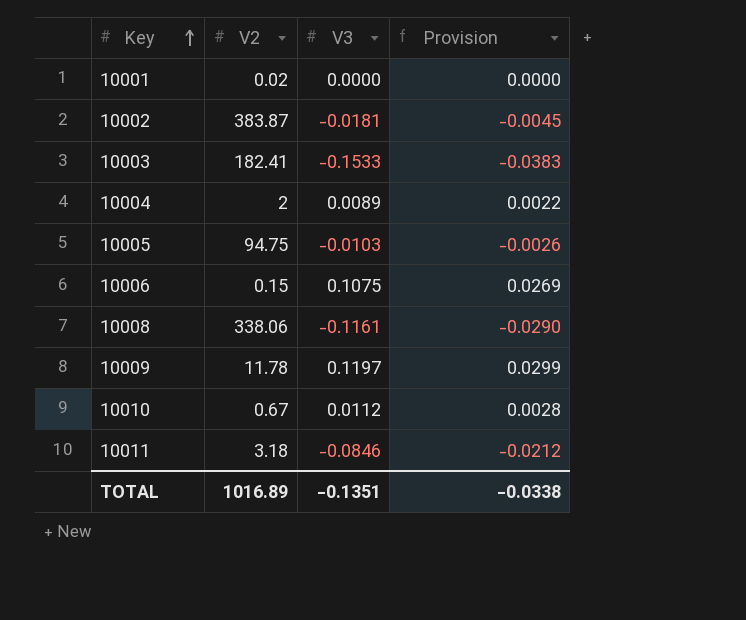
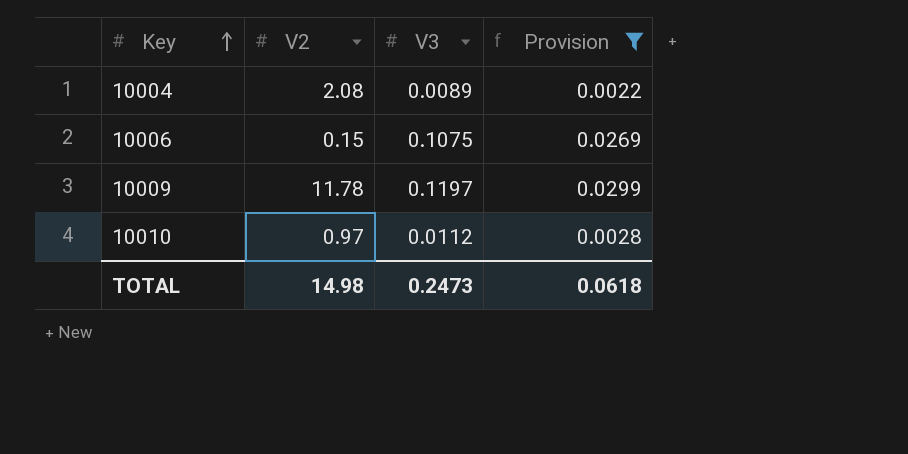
filter: none -> Provision >= 0.0022
10004 | V2: 2 -> 2.08
10010 | V2: 0.67 -> 0.97
TOTAL | V2: 1016.89 -> 14.98
TOTAL | V3: -0.1351 -> 0.2473
TOTAL | Provision: -0.0338 -> 0.0618

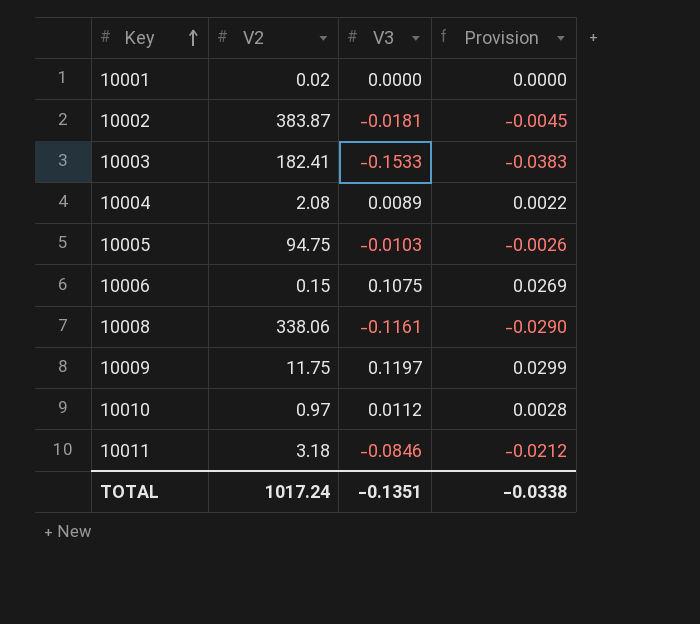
filter: Provision >= 0.0022 -> none
10009 | V2: 11.78 -> 11.75
TOTAL | V2: 14.98 -> 1017.24
TOTAL | V3: 0.2473 -> -0.1351
TOTAL | Provision: 0.0618 -> -0.0338

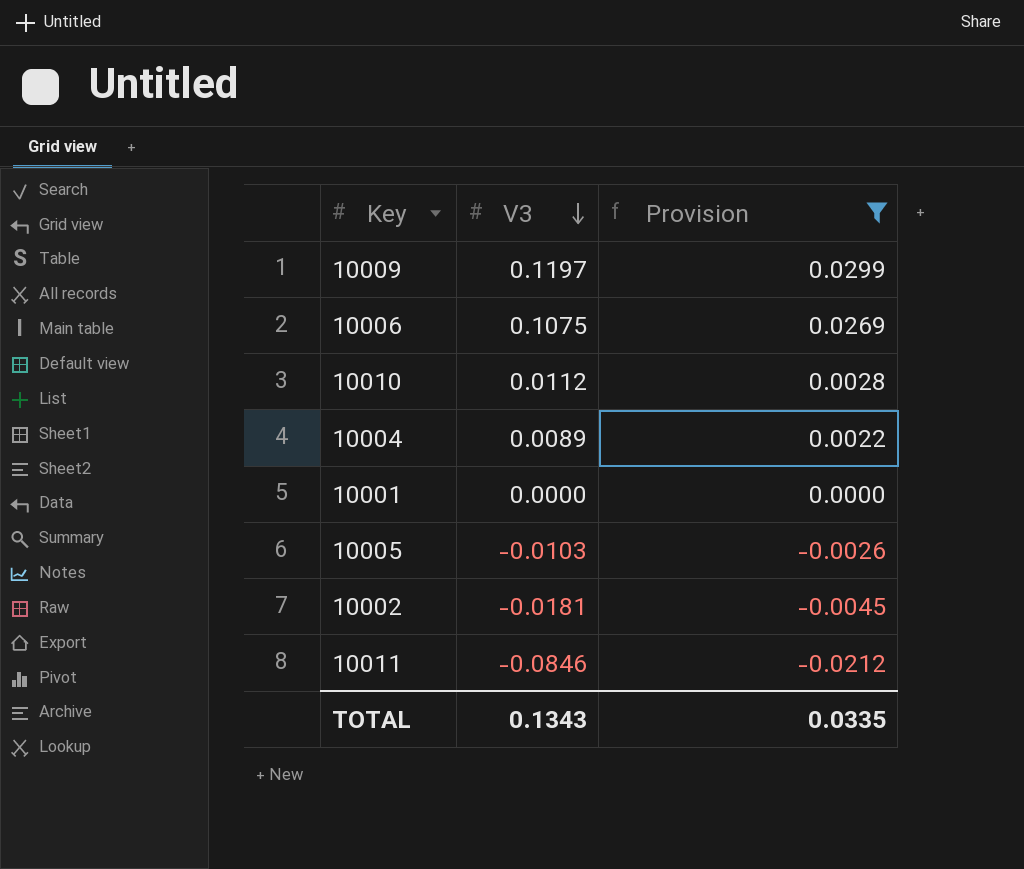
filter: none -> Provision >= -0.0212
row order: Key ascending -> V3 descending
column V2 | position: 2 -> none
TOTAL | V3: -0.1351 -> 0.1343
TOTAL | Provision: -0.0338 -> 0.0335

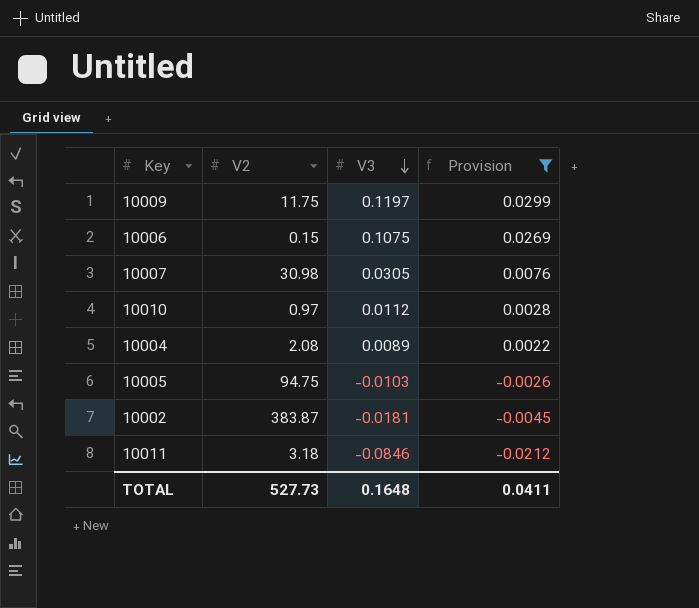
column V2 | position: none -> 2
row 10001: 0.0000 | 0.0000 -> none
row 10007: none -> 30.98 | 0.0305 | 0.0076
TOTAL | V3: 0.1343 -> 0.1648
TOTAL | Provision: 0.0335 -> 0.0411

